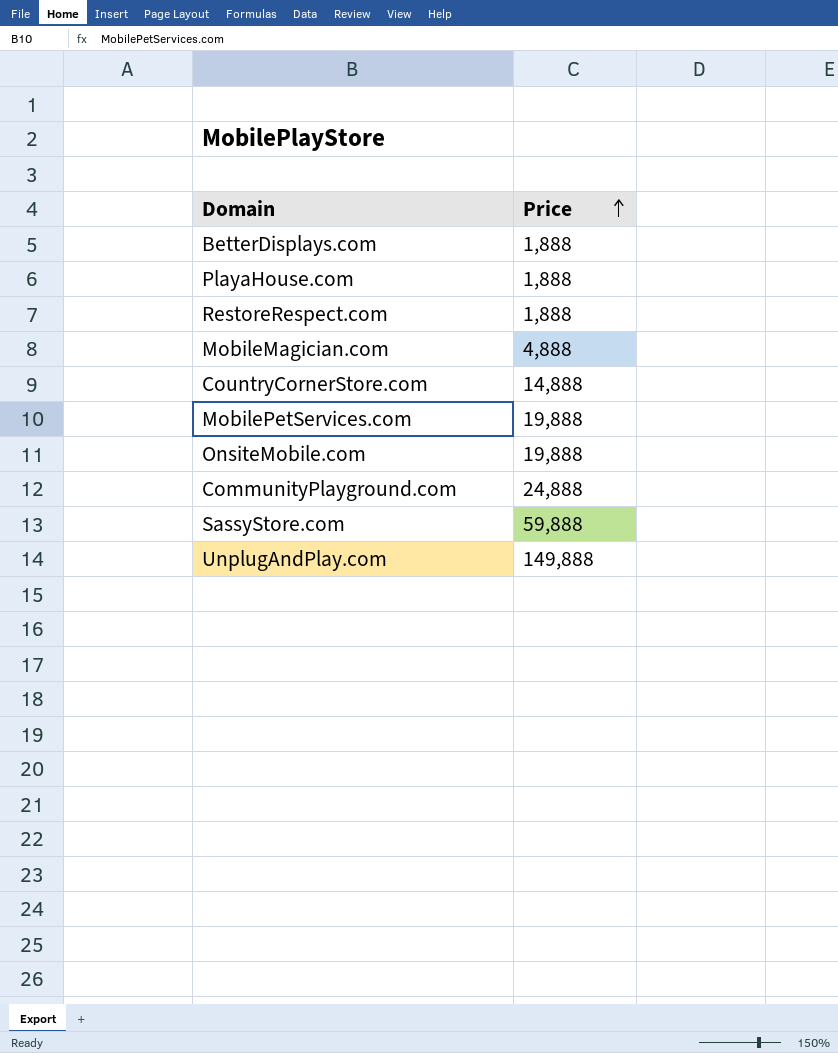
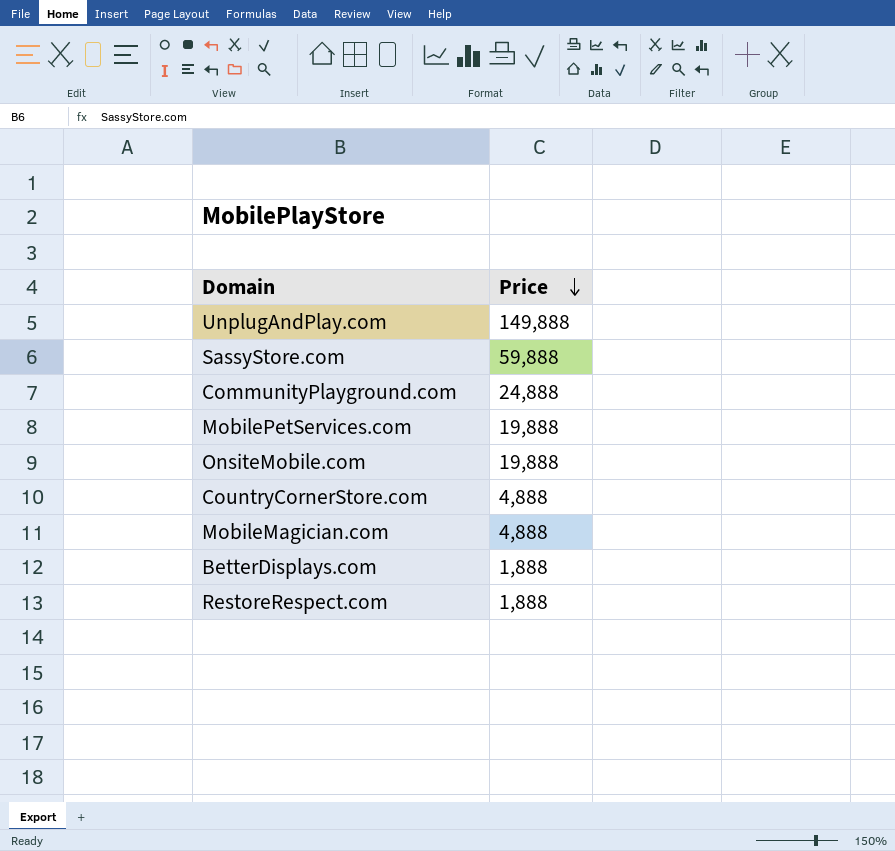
row order: Price ascending -> Price descending
row PlayaHouse.com: 1,888 -> none
CountryCornerStore.com | Price: 14,888 -> 4,888

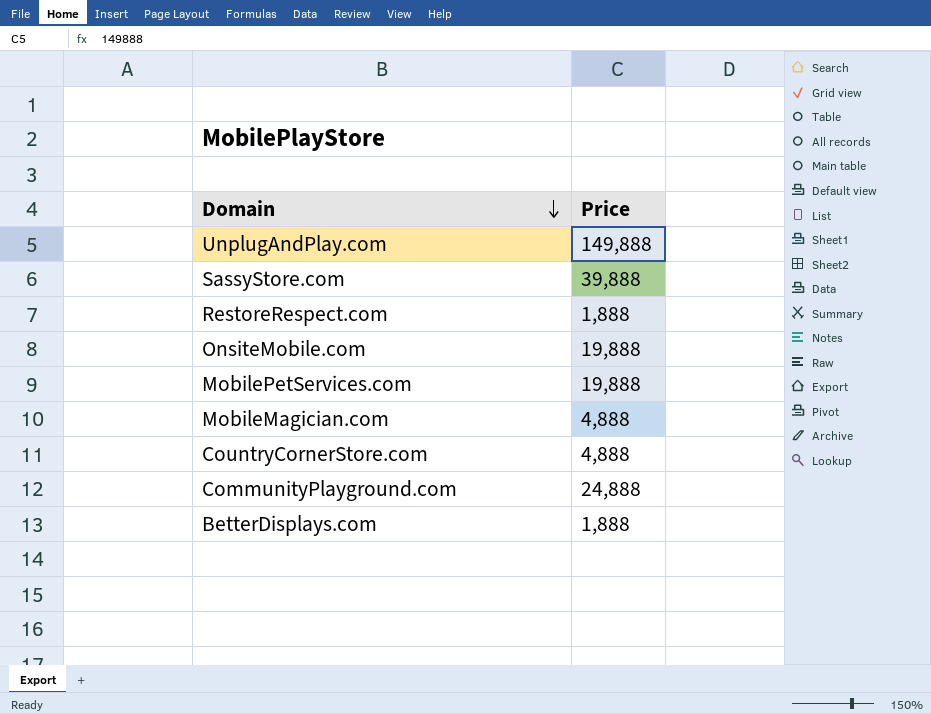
row order: Price descending -> Domain descending
SassyStore.com | Price: 59,888 -> 39,888

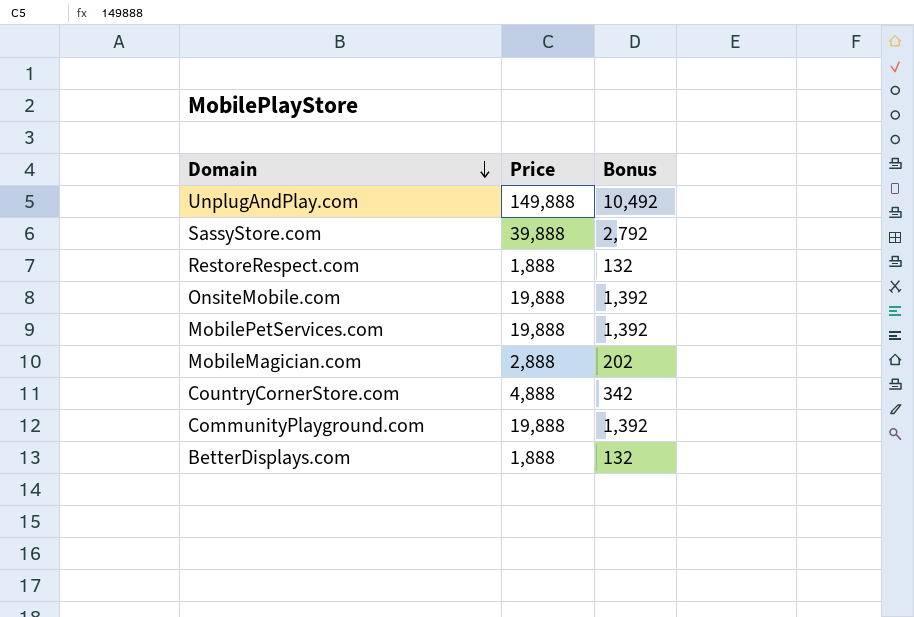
column Bonus | formula: none -> [Price] * 0.07
MobileMagician.com | Price: 4,888 -> 2,888
CommunityPlayground.com | Price: 24,888 -> 19,888

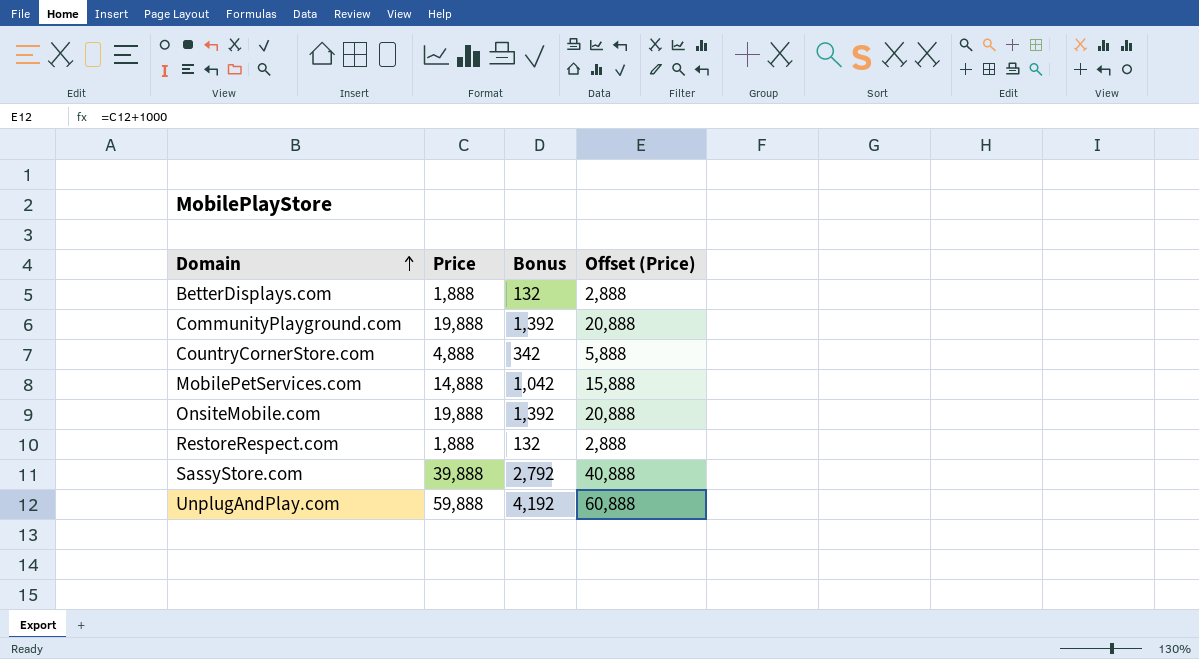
row order: Domain descending -> Domain ascending
column Offset (Price) | formula: none -> [Price] + 1000
row MobileMagician.com: 2,888 | 202 -> none
MobilePetServices.com | Price: 19,888 -> 14,888
MobilePetServices.com | Bonus: 1,392 -> 1,042
UnplugAndPlay.com | Price: 149,888 -> 59,888
UnplugAndPlay.com | Bonus: 10,492 -> 4,192

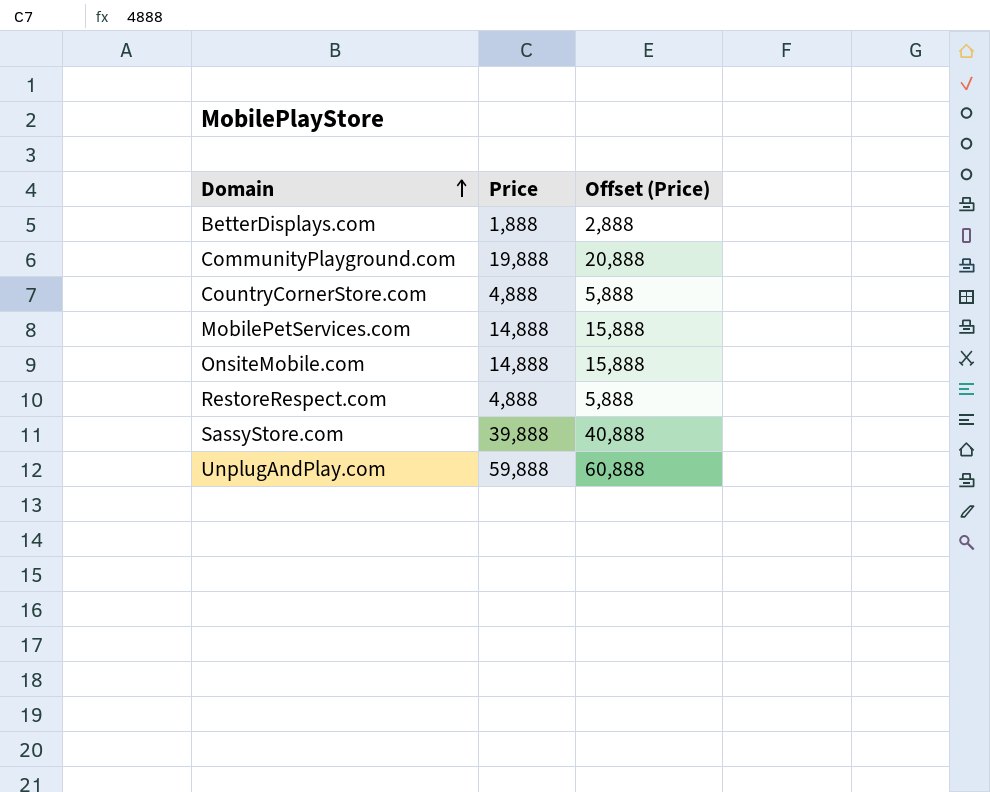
column Bonus | formula: [Price] * 0.07 -> none
OnsiteMobile.com | Price: 19,888 -> 14,888
OnsiteMobile.com | Offset (Price): 20,888 -> 15,888
RestoreRespect.com | Price: 1,888 -> 4,888
RestoreRespect.com | Offset (Price): 2,888 -> 5,888

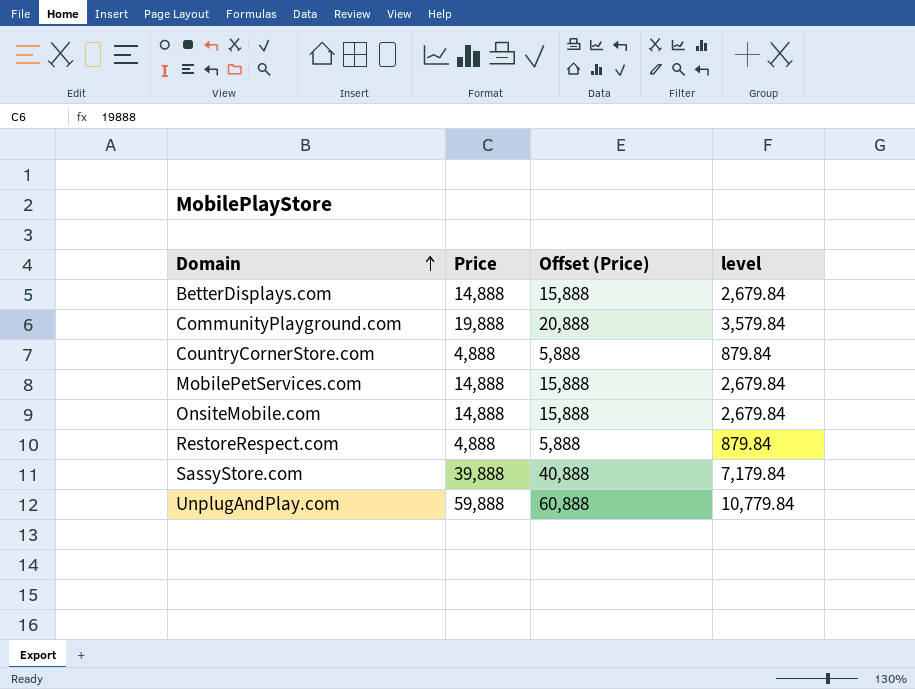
column level | formula: none -> [Price] * 0.18
BetterDisplays.com | Price: 1,888 -> 14,888
BetterDisplays.com | Offset (Price): 2,888 -> 15,888

